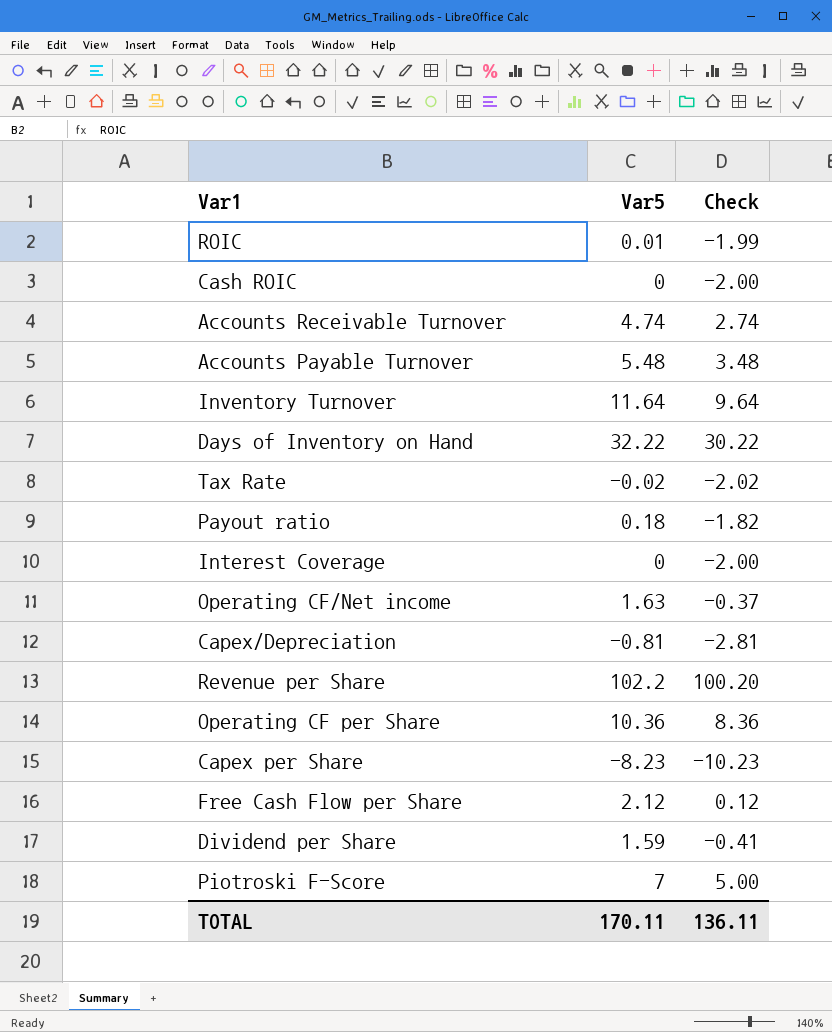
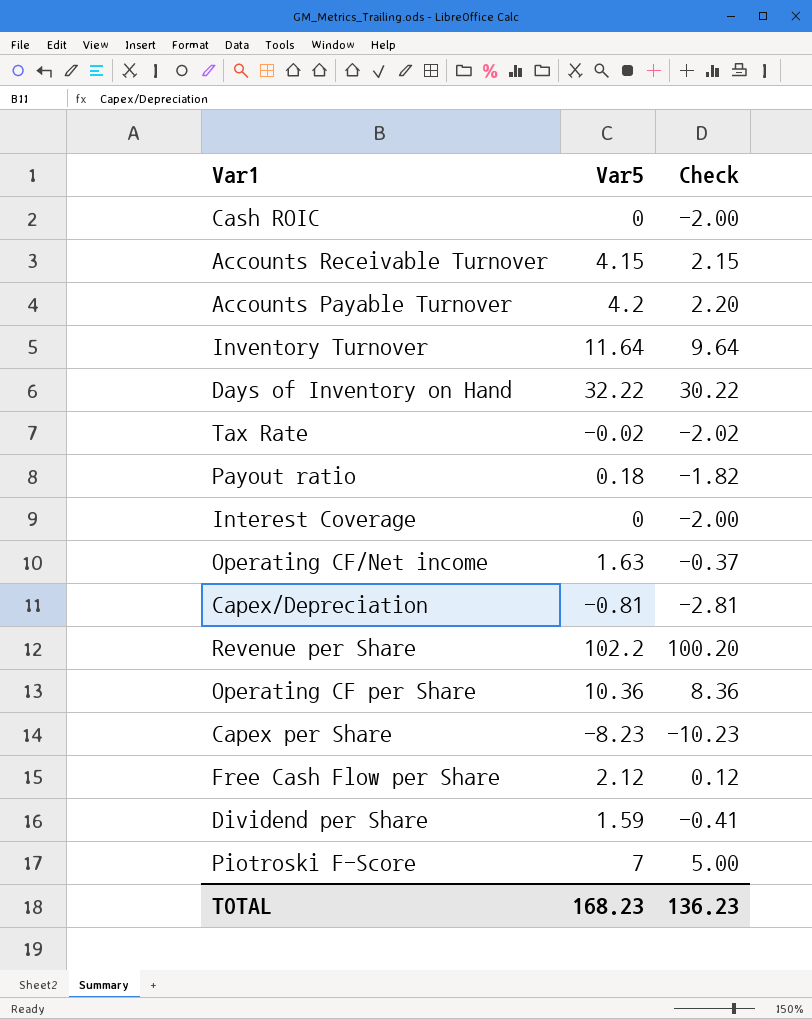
row ROIC: 0.01 | -1.99 -> none
Accounts Receivable Turnover | Var5: 4.74 -> 4.15
Accounts Receivable Turnover | Check: 2.74 -> 2.15
Accounts Payable Turnover | Var5: 5.48 -> 4.2
Accounts Payable Turnover | Check: 3.48 -> 2.20
TOTAL | Var5: 170.11 -> 168.23
TOTAL | Check: 136.11 -> 136.23

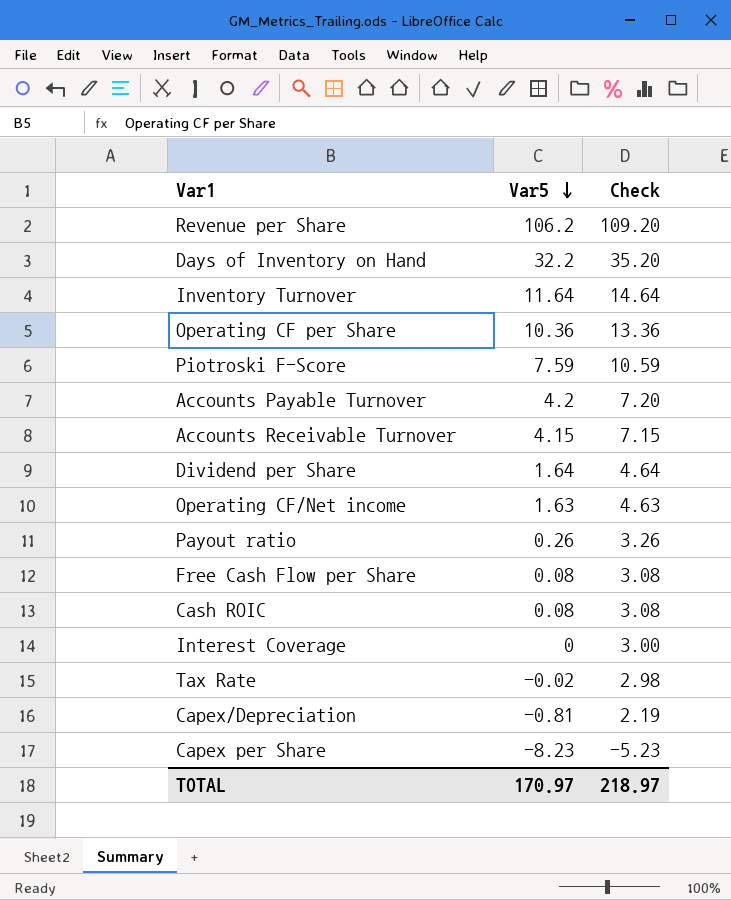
row order: none -> Var5 descending
column Check | formula: [Var5] - 2 -> [Var5] + 3
Revenue per Share | Var5: 102.2 -> 106.2
Days of Inventory on Hand | Var5: 32.22 -> 32.2
Piotroski F-Score | Var5: 7 -> 7.59
Dividend per Share | Var5: 1.59 -> 1.64
Payout ratio | Var5: 0.18 -> 0.26
Free Cash Flow per Share | Var5: 2.12 -> 0.08
Cash ROIC | Var5: 0 -> 0.08
TOTAL | Var5: 168.23 -> 170.97
TOTAL | Check: 136.23 -> 218.97

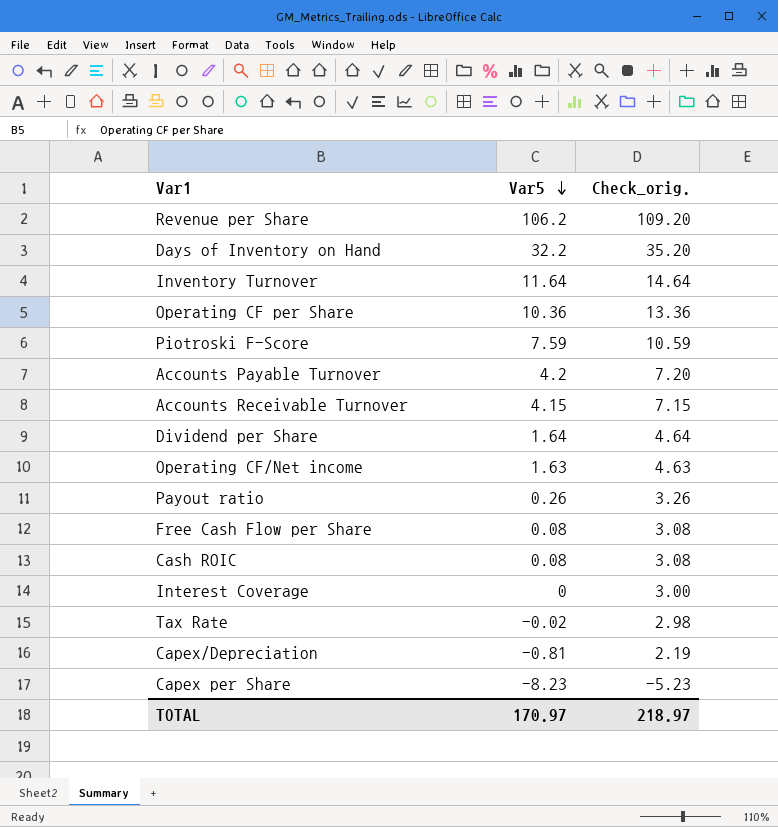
column name: Check -> Check_orig.

